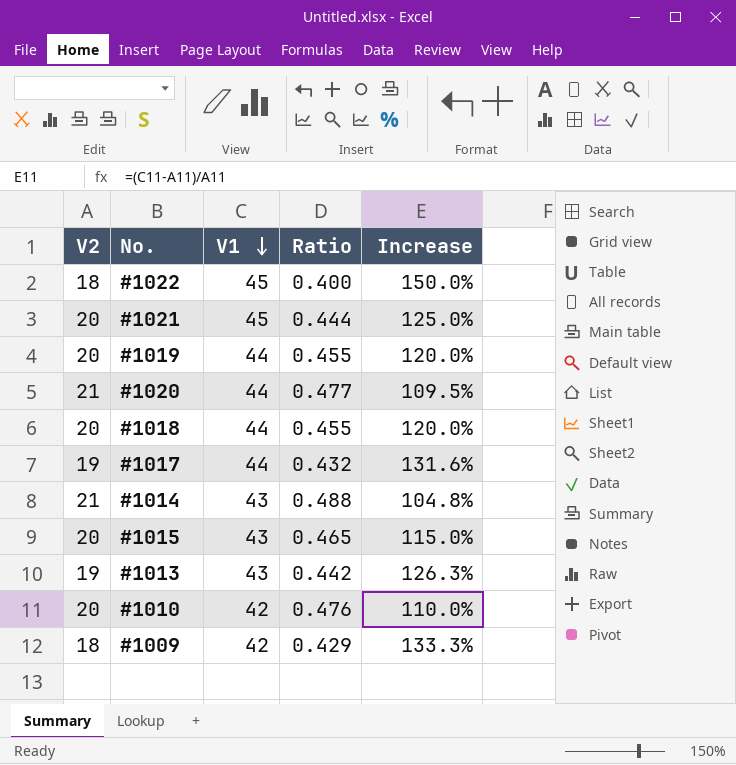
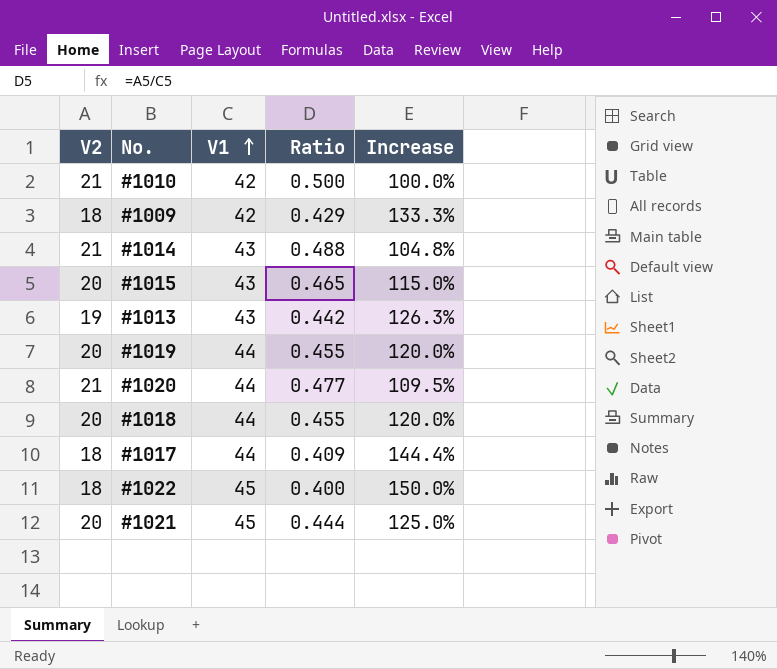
row order: V1 descending -> V1 ascending
#1010 | V2: 20 -> 21
#1010 | Ratio: 0.476 -> 0.500
#1010 | Increase: 110.0% -> 100.0%
#1017 | V2: 19 -> 18
#1017 | Ratio: 0.432 -> 0.409
#1017 | Increase: 131.6% -> 144.4%

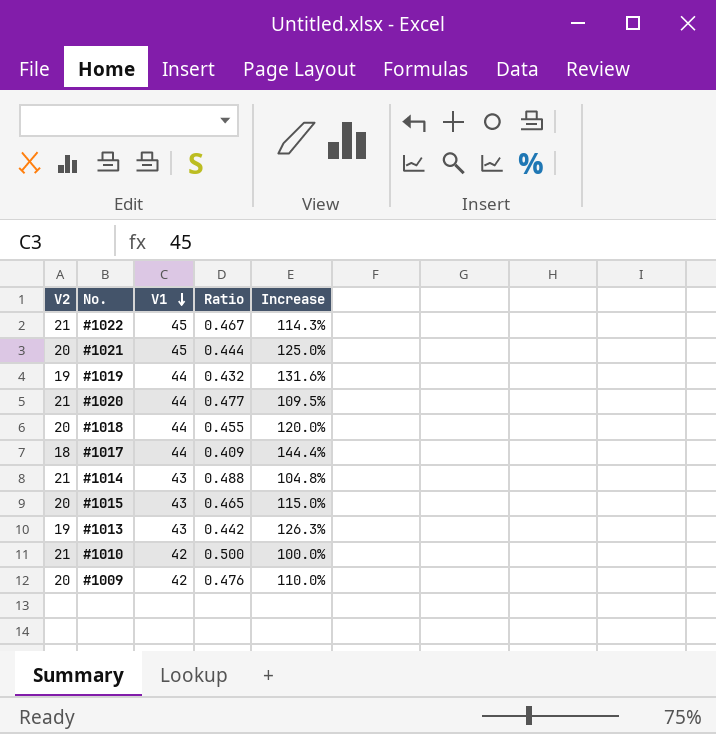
row order: V1 ascending -> V1 descending
#1022 | V2: 18 -> 21
#1022 | Ratio: 0.400 -> 0.467
#1022 | Increase: 150.0% -> 114.3%
#1019 | V2: 20 -> 19
#1019 | Ratio: 0.455 -> 0.432
#1019 | Increase: 120.0% -> 131.6%
#1009 | V2: 18 -> 20
#1009 | Ratio: 0.429 -> 0.476
#1009 | Increase: 133.3% -> 110.0%

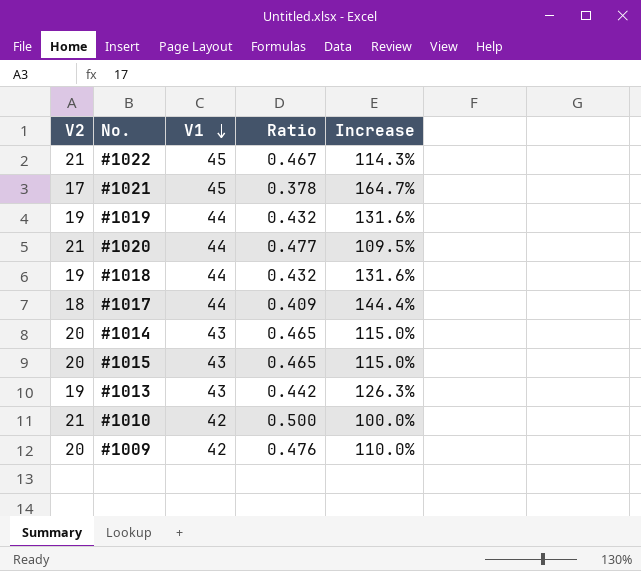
#1021 | V2: 20 -> 17
#1021 | Ratio: 0.444 -> 0.378
#1021 | Increase: 125.0% -> 164.7%
#1018 | V2: 20 -> 19
#1018 | Ratio: 0.455 -> 0.432
#1018 | Increase: 120.0% -> 131.6%
#1014 | V2: 21 -> 20
#1014 | Ratio: 0.488 -> 0.465
#1014 | Increase: 104.8% -> 115.0%

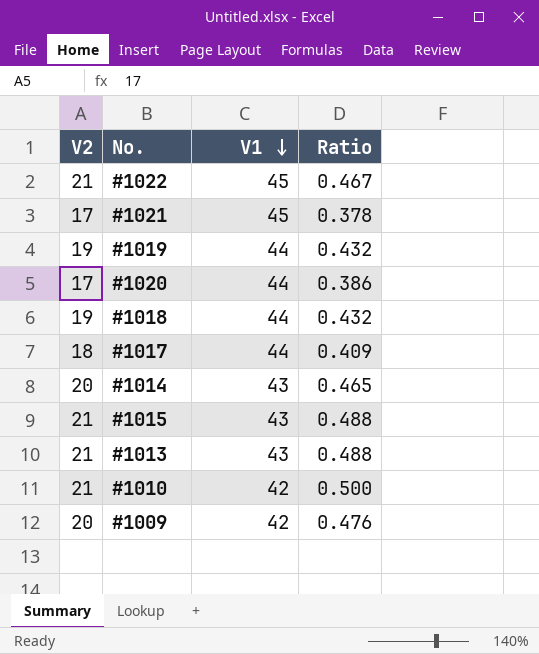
column Increase | formula: ([V1] - [V2]) / [V2] -> none
#1020 | V2: 21 -> 17
#1020 | Ratio: 0.477 -> 0.386
#1015 | V2: 20 -> 21
#1015 | Ratio: 0.465 -> 0.488
#1013 | V2: 19 -> 21
#1013 | Ratio: 0.442 -> 0.488

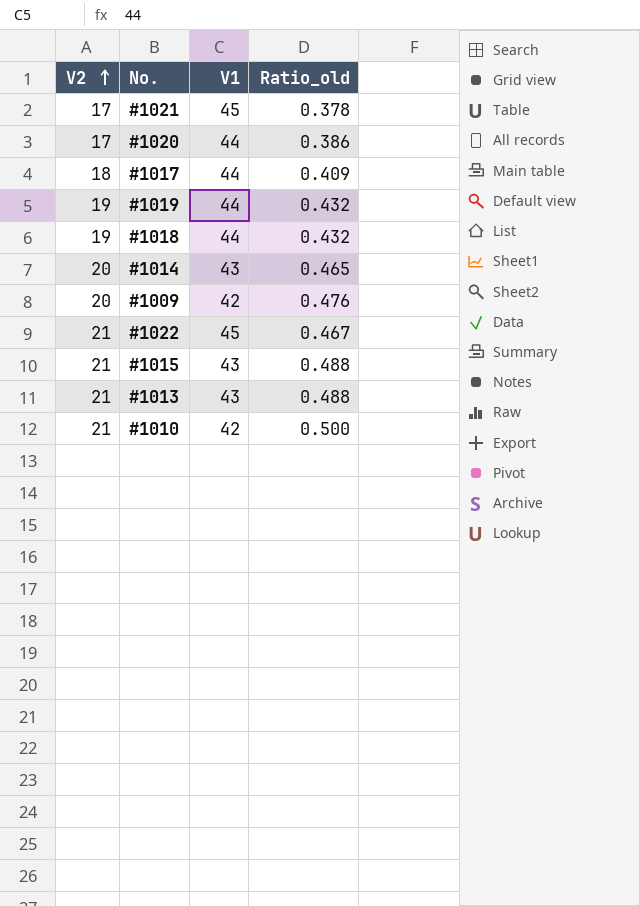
row order: V1 descending -> V2 ascending
column name: Ratio -> Ratio_old

